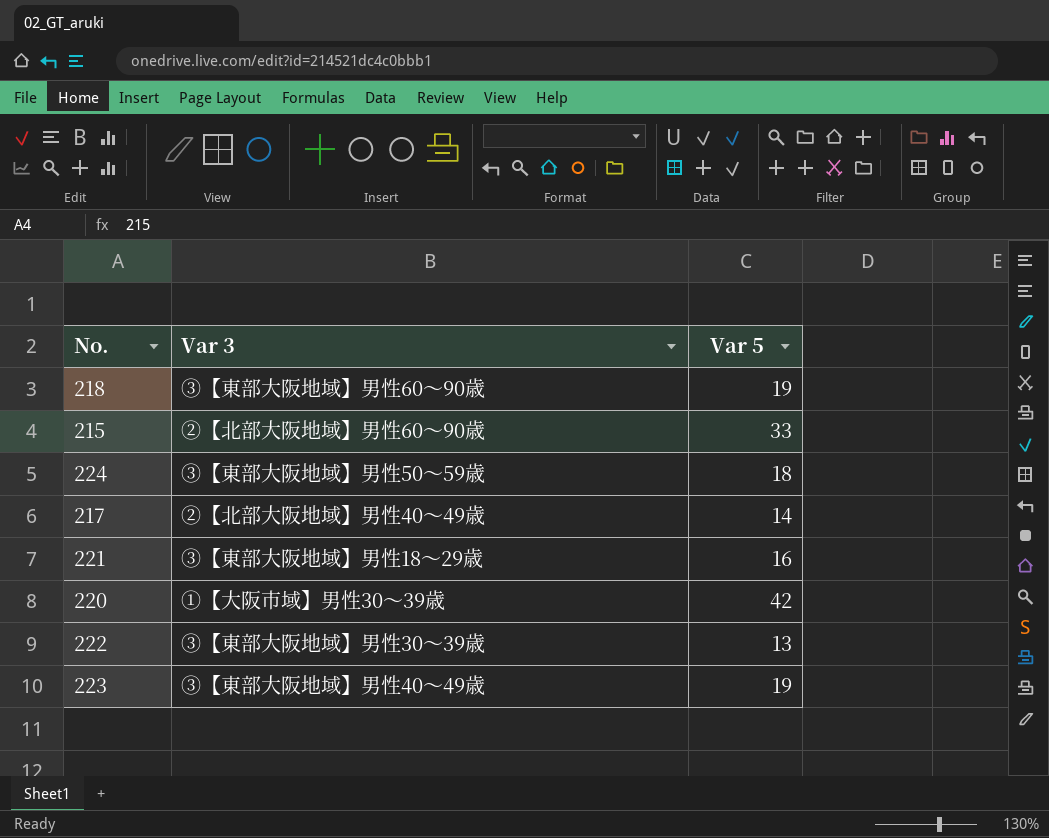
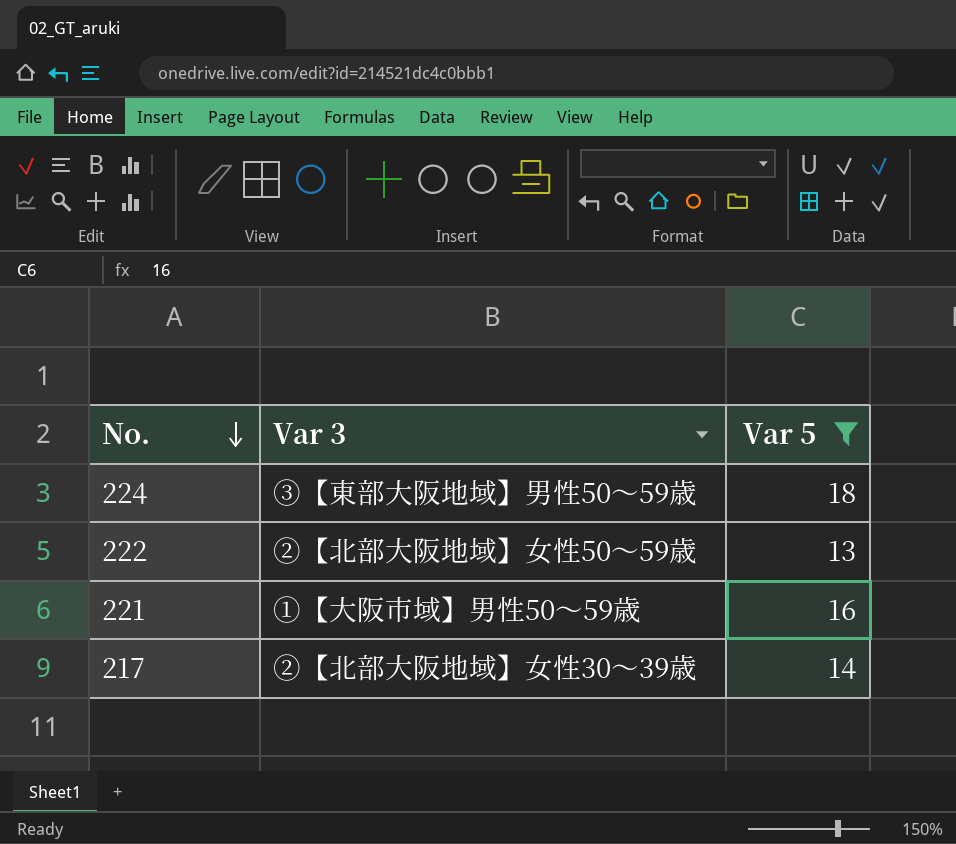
filter: none -> Var 5 <= 18
row order: none -> No. descending
222 | Var 3: ③【東部大阪地域】男性30～39歳 -> ②【北部大阪地域】女性50～59歳
221 | Var 3: ③【東部大阪地域】男性18～29歳 -> ①【大阪市域】男性50～59歳
217 | Var 3: ②【北部大阪地域】男性40～49歳 -> ②【北部大阪地域】女性30～39歳

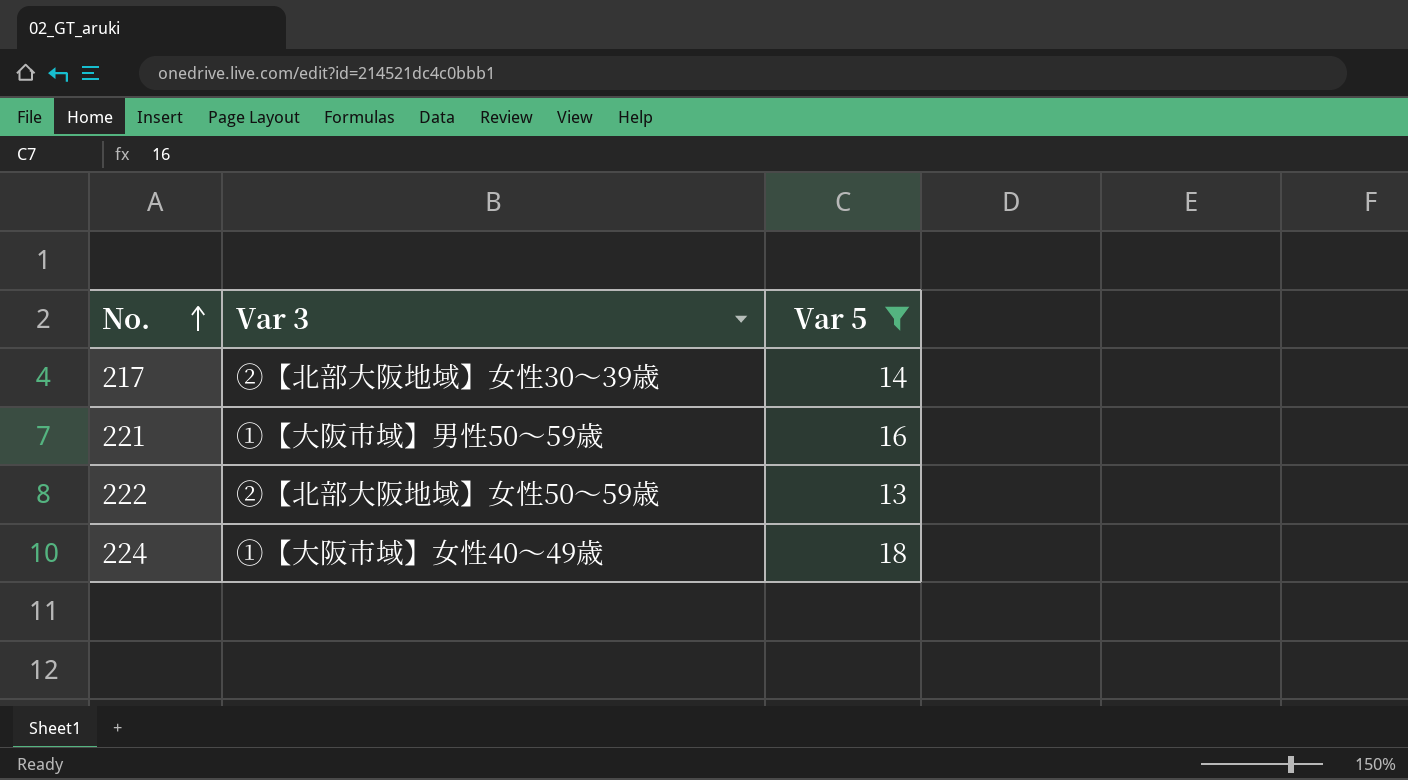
row order: No. descending -> No. ascending
224 | Var 3: ③【東部大阪地域】男性50～59歳 -> ①【大阪市域】女性40～49歳

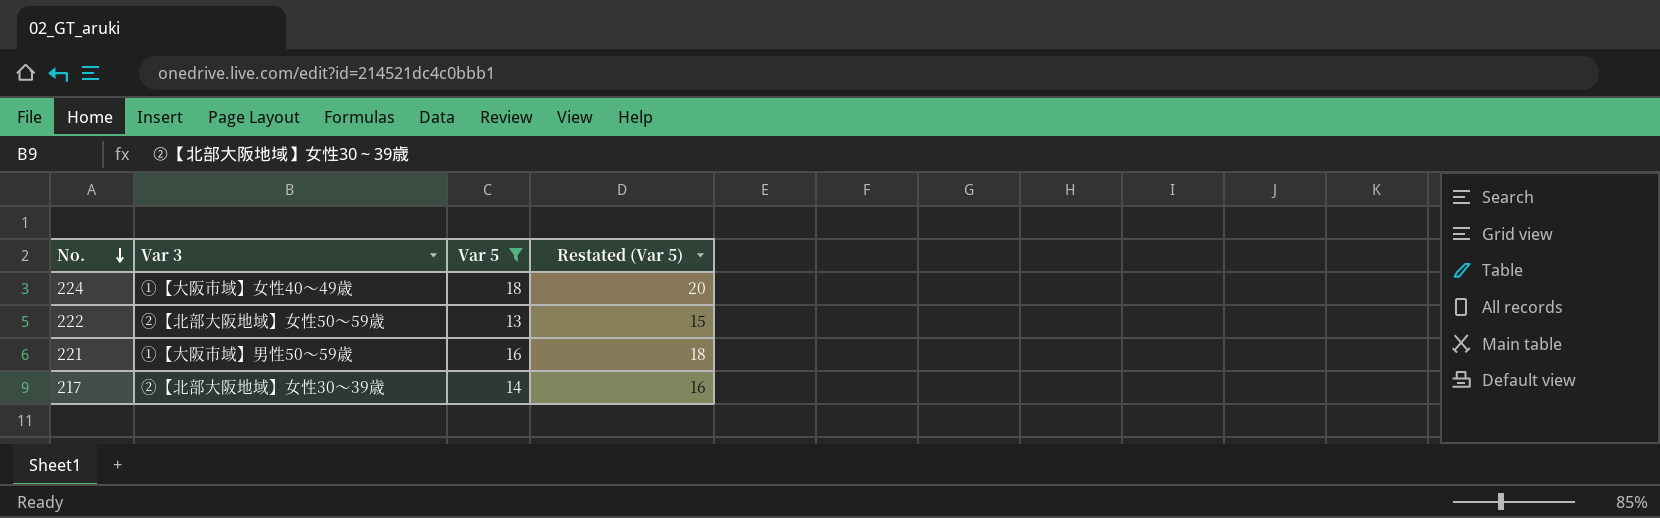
row order: No. ascending -> No. descending
column Restated (Var 5) | formula: none -> [Var 5] + 2

